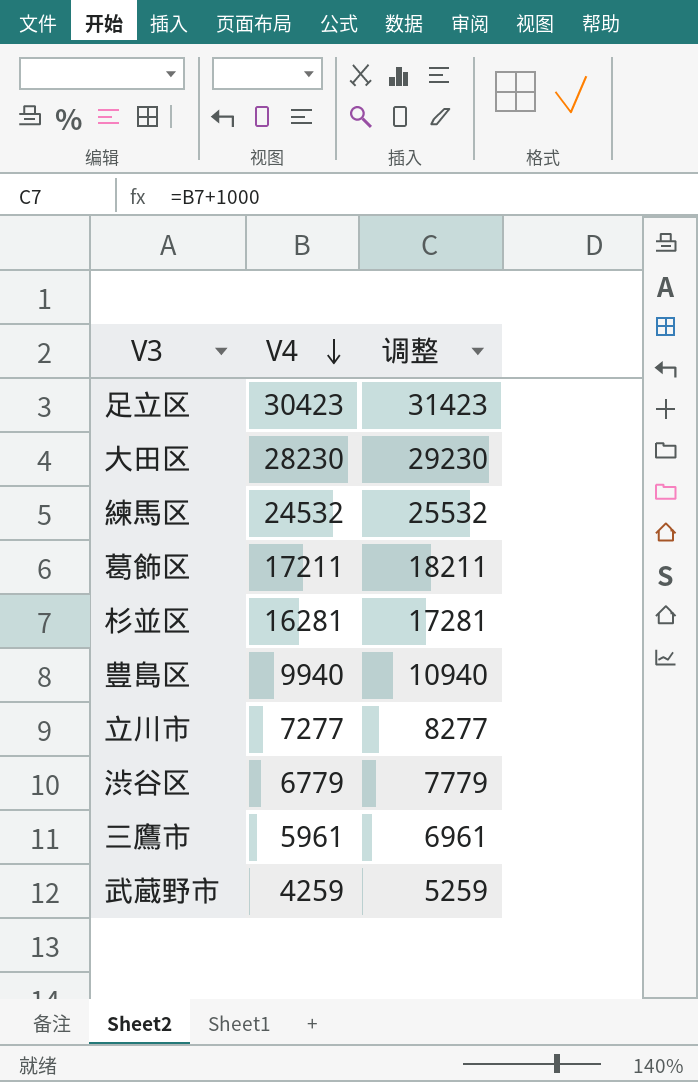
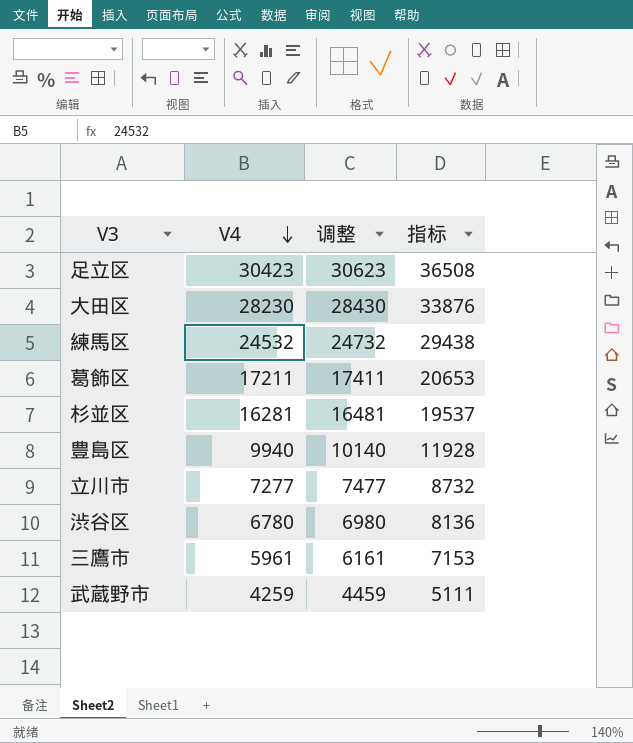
column 调整 | formula: [V4] + 1000 -> [V4] + 200
column 指标 | formula: none -> [V4] * 1.2
渋谷区 | V4: 6779 -> 6780

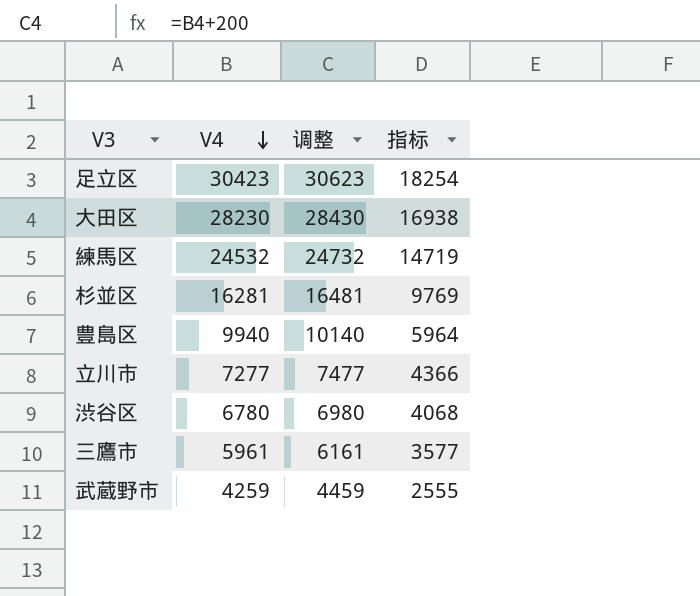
column 指标 | formula: [V4] * 1.2 -> [V4] * 0.6
row 葛飾区: 17211 | 17411 | 20653 -> none

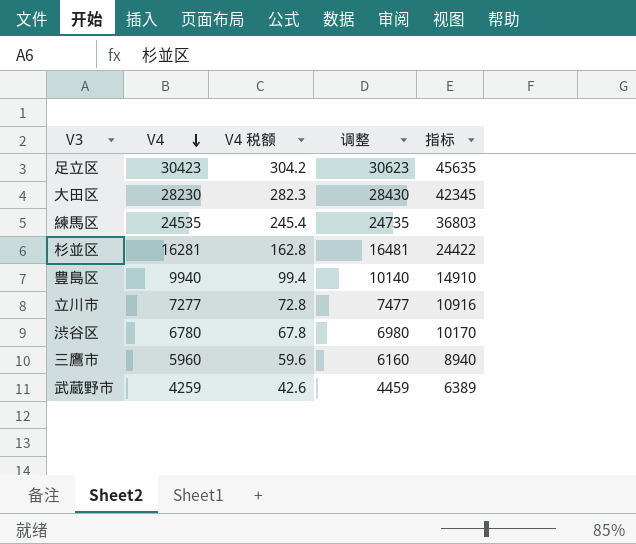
column V4 税额 | formula: none -> [V4] * 0.01
column 指标 | formula: [V4] * 0.6 -> [V4] * 1.5
練馬区 | V4: 24532 -> 24535
練馬区 | 调整: 24732 -> 24735
三鷹市 | V4: 5961 -> 5960
三鷹市 | 调整: 6161 -> 6160

